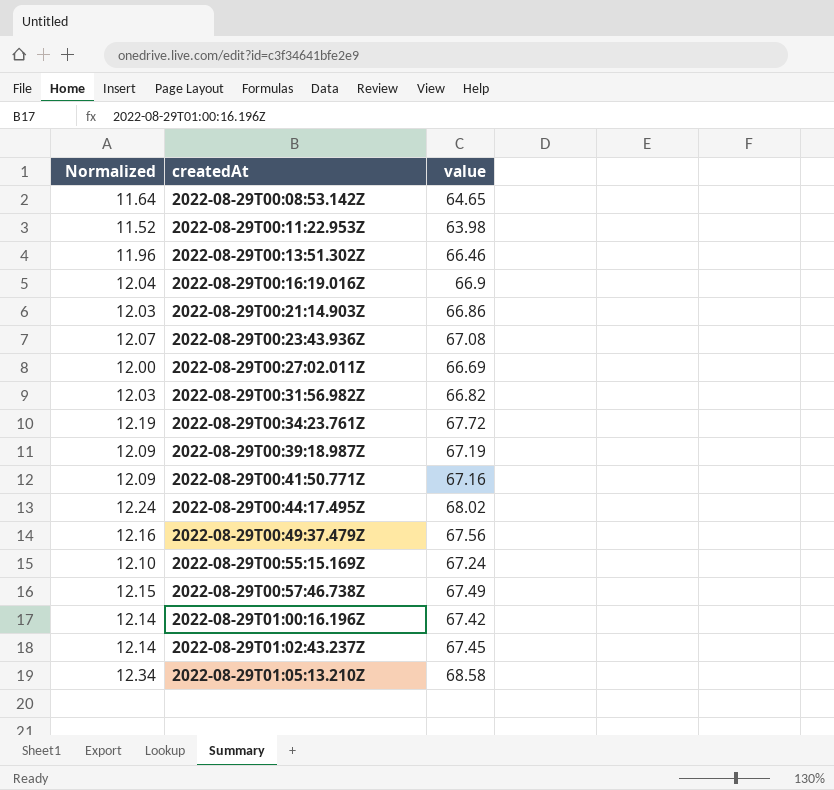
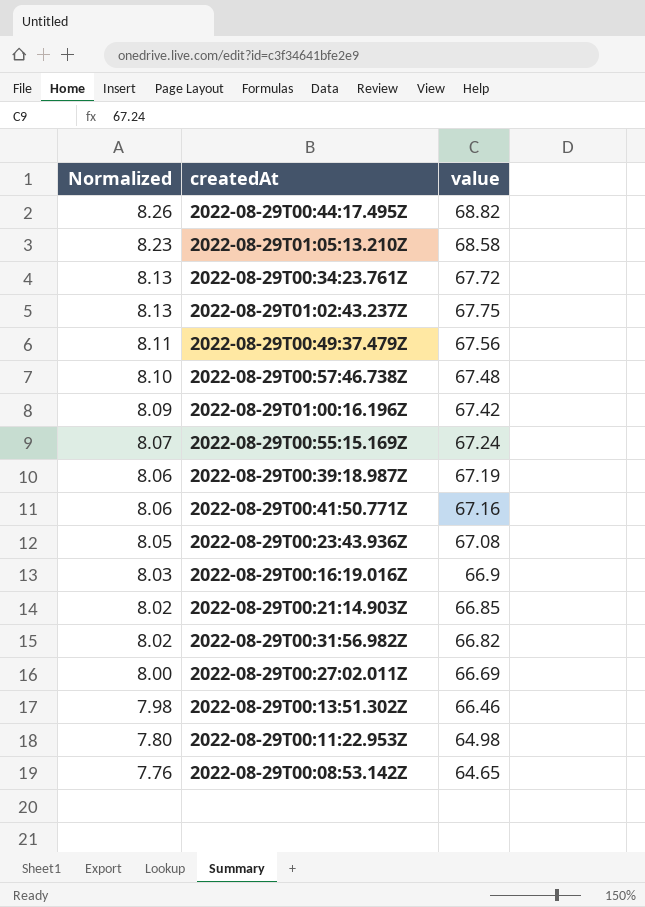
row order: createdAt ascending -> Normalized descending
column Normalized | formula: [value] * 0.18 -> [value] * 0.12
2022-08-29T00:44:17.495Z | value: 68.02 -> 68.82
2022-08-29T01:02:43.237Z | value: 67.45 -> 67.75
2022-08-29T00:57:46.738Z | value: 67.49 -> 67.48
2022-08-29T00:21:14.903Z | value: 66.86 -> 66.85
2022-08-29T00:11:22.953Z | value: 63.98 -> 64.98

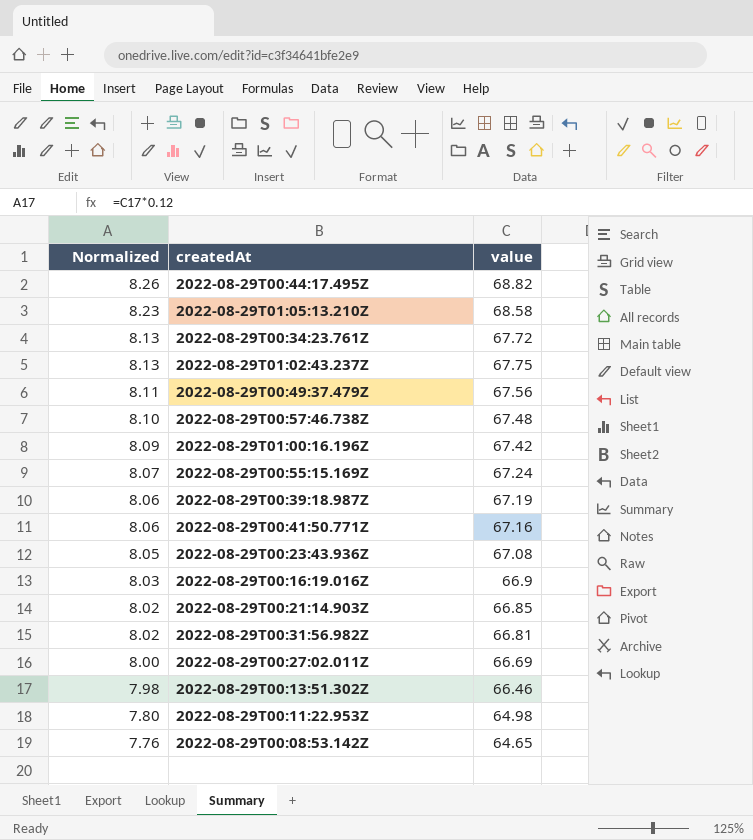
2022-08-29T00:31:56.982Z | value: 66.82 -> 66.81

